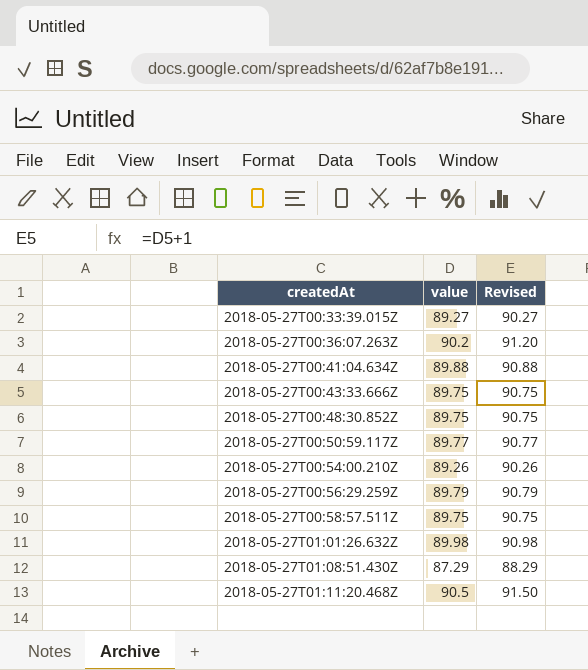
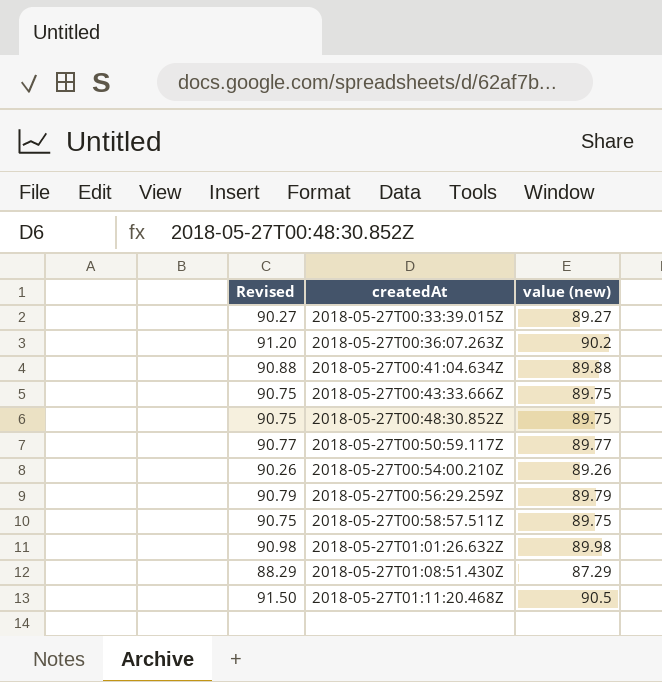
column Revised | position: 3 -> 1
column name: value -> value (new)

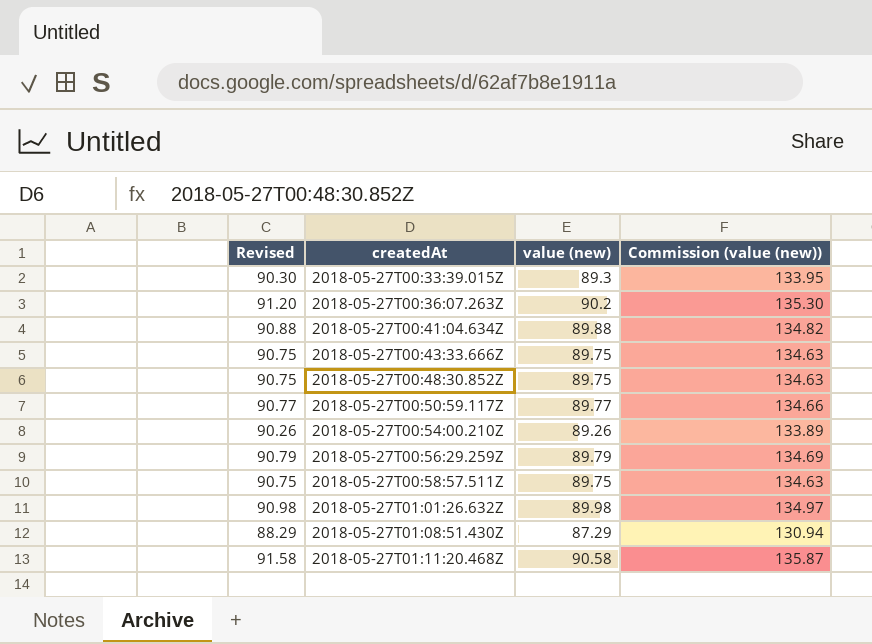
column Commission (value (new)) | formula: none -> [value (new)] * 1.5
2018-05-27T00:33:39.015Z | Revised: 90.27 -> 90.30
2018-05-27T00:33:39.015Z | value (new): 89.27 -> 89.3
2018-05-27T01:11:20.468Z | Revised: 91.50 -> 91.58
2018-05-27T01:11:20.468Z | value (new): 90.5 -> 90.58

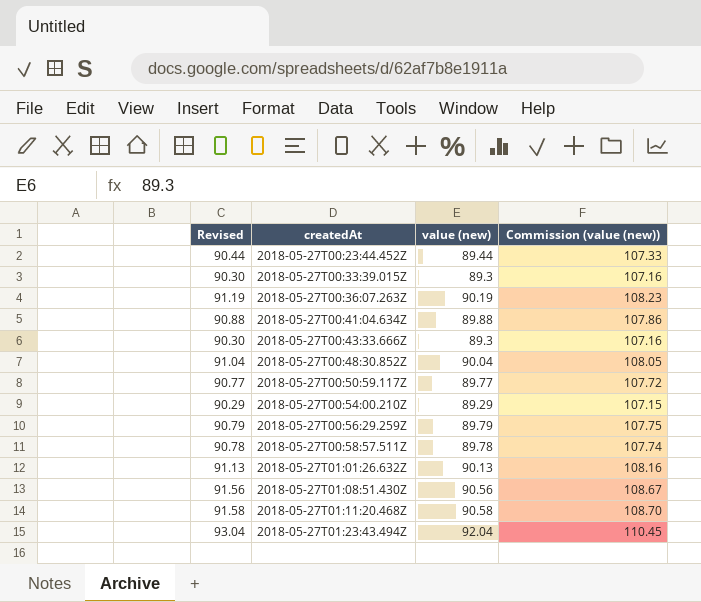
column Commission (value (new)) | formula: [value (new)] * 1.5 -> [value (new)] * 1.2
row 2018-05-27T00:23:44.452Z: none -> 90.44 | 89.44 | 107.33
2018-05-27T00:36:07.263Z | Revised: 91.20 -> 91.19
2018-05-27T00:36:07.263Z | value (new): 90.2 -> 90.19
2018-05-27T00:43:33.666Z | Revised: 90.75 -> 90.30
2018-05-27T00:43:33.666Z | value (new): 89.75 -> 89.3
2018-05-27T00:48:30.852Z | Revised: 90.75 -> 91.04
2018-05-27T00:48:30.852Z | value (new): 89.75 -> 90.04
2018-05-27T00:54:00.210Z | Revised: 90.26 -> 90.29
2018-05-27T00:54:00.210Z | value (new): 89.26 -> 89.29
2018-05-27T00:58:57.511Z | Revised: 90.75 -> 90.78
2018-05-27T00:58:57.511Z | value (new): 89.75 -> 89.78
2018-05-27T01:01:26.632Z | Revised: 90.98 -> 91.13
2018-05-27T01:01:26.632Z | value (new): 89.98 -> 90.13
2018-05-27T01:08:51.430Z | Revised: 88.29 -> 91.56
2018-05-27T01:08:51.430Z | value (new): 87.29 -> 90.56
row 2018-05-27T01:23:43.494Z: none -> 93.04 | 92.04 | 110.45

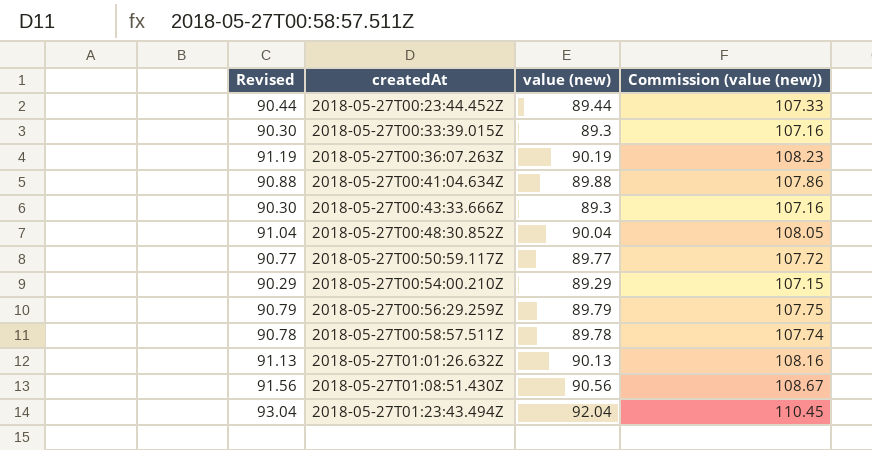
row 2018-05-27T01:11:20.468Z: 91.58 | 90.58 | 108.70 -> none

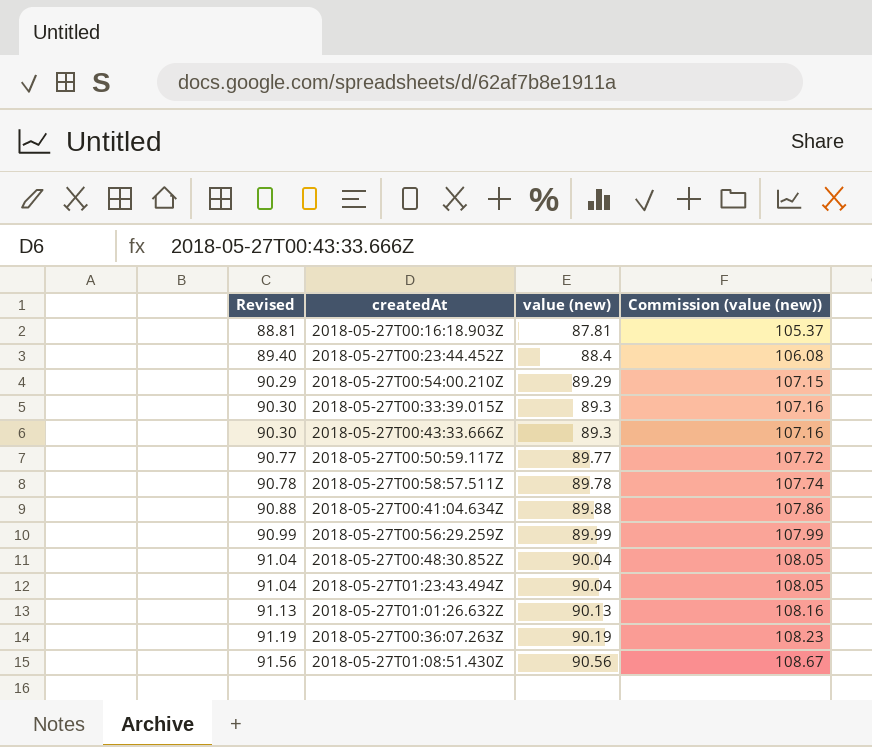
row order: createdAt ascending -> Revised ascending
row 2018-05-27T00:16:18.903Z: none -> 88.81 | 87.81 | 105.37
2018-05-27T00:23:44.452Z | Revised: 90.44 -> 89.40
2018-05-27T00:23:44.452Z | value (new): 89.44 -> 88.4
2018-05-27T00:23:44.452Z | Commission (value (new)): 107.33 -> 106.08
2018-05-27T00:56:29.259Z | Revised: 90.79 -> 90.99
2018-05-27T00:56:29.259Z | value (new): 89.79 -> 89.99
2018-05-27T00:56:29.259Z | Commission (value (new)): 107.75 -> 107.99
2018-05-27T01:23:43.494Z | Revised: 93.04 -> 91.04
2018-05-27T01:23:43.494Z | value (new): 92.04 -> 90.04
2018-05-27T01:23:43.494Z | Commission (value (new)): 110.45 -> 108.05

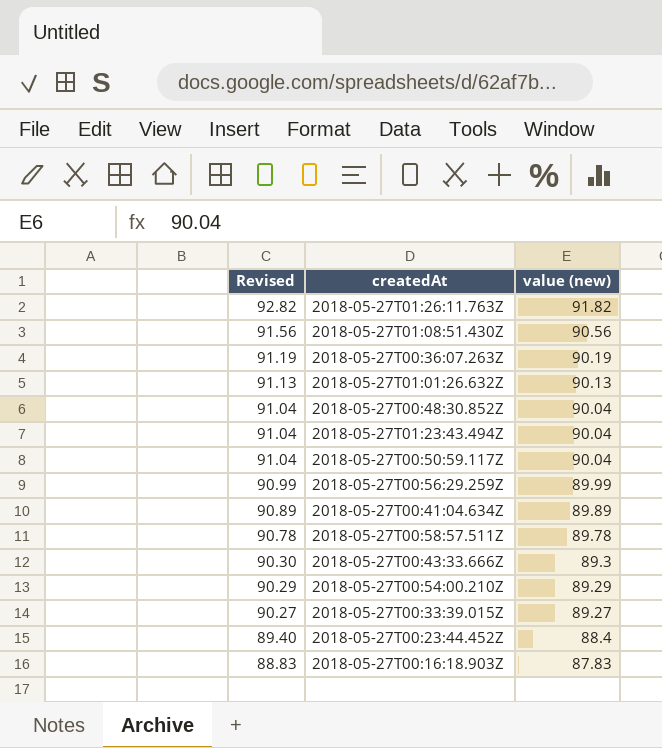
row order: Revised ascending -> Revised descending
column Commission (value (new)) | formula: [value (new)] * 1.2 -> none
row 2018-05-27T01:26:11.763Z: none -> 92.82 | 91.82
2018-05-27T00:50:59.117Z | Revised: 90.77 -> 91.04
2018-05-27T00:50:59.117Z | value (new): 89.77 -> 90.04
2018-05-27T00:41:04.634Z | Revised: 90.88 -> 90.89
2018-05-27T00:41:04.634Z | value (new): 89.88 -> 89.89
2018-05-27T00:33:39.015Z | Revised: 90.30 -> 90.27
2018-05-27T00:33:39.015Z | value (new): 89.3 -> 89.27
2018-05-27T00:16:18.903Z | Revised: 88.81 -> 88.83
2018-05-27T00:16:18.903Z | value (new): 87.81 -> 87.83

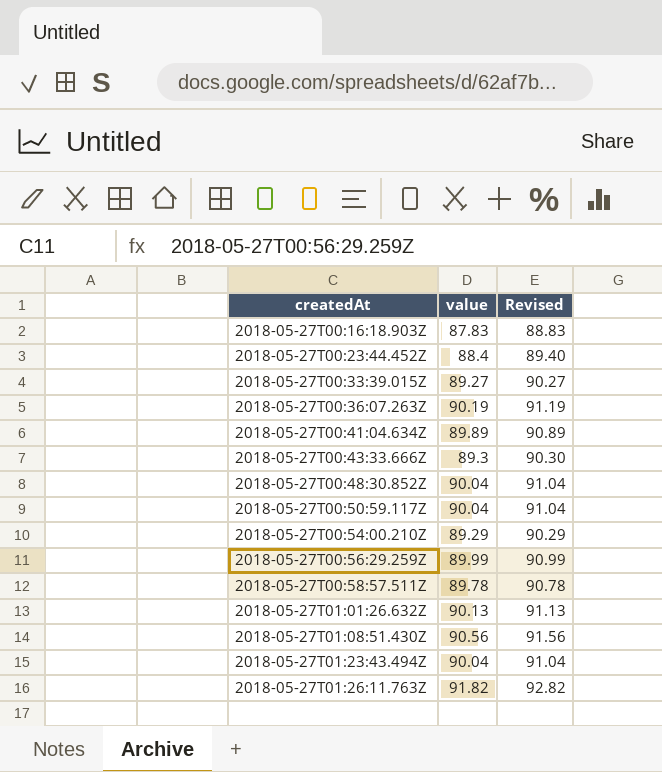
row order: Revised descending -> createdAt ascending
column name: value (new) -> value
column Revised | position: 1 -> 3

